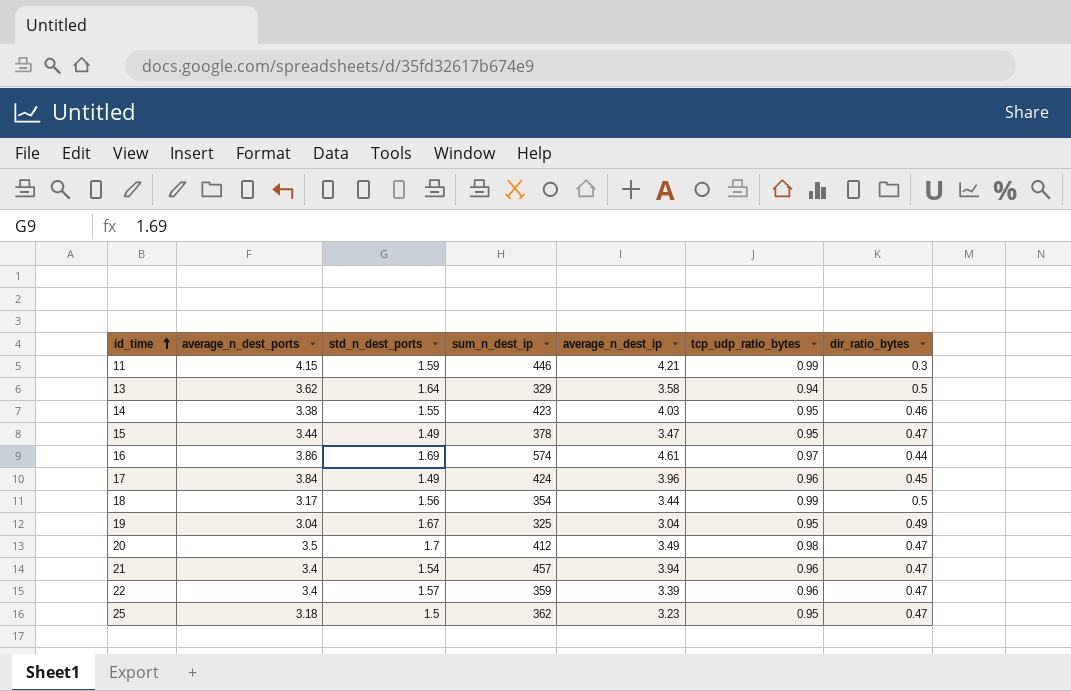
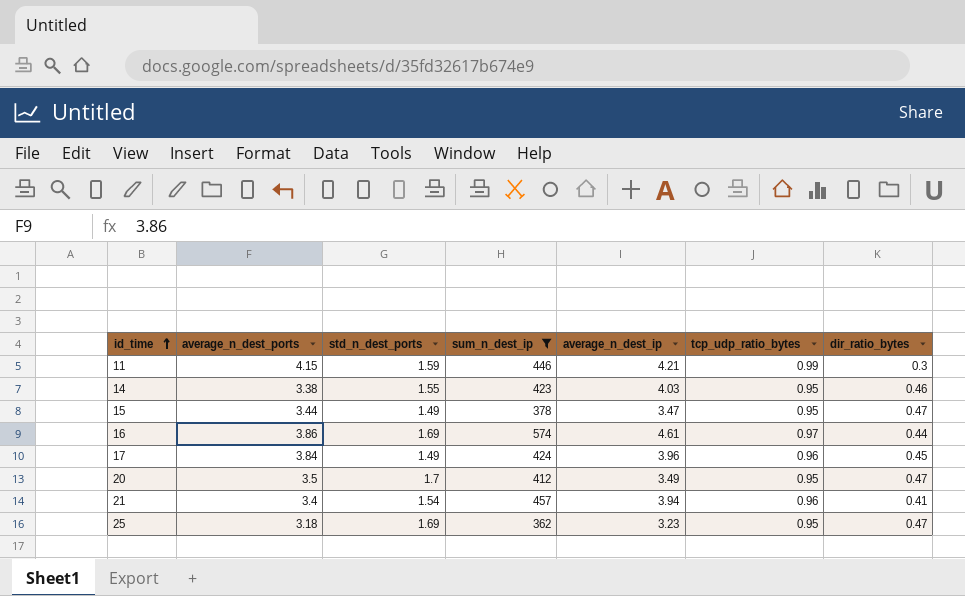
filter: none -> sum_n_dest_ip >= 362
20 | tcp_udp_ratio_bytes: 0.98 -> 0.95
21 | dir_ratio_bytes: 0.47 -> 0.41
25 | std_n_dest_ports: 1.5 -> 1.69

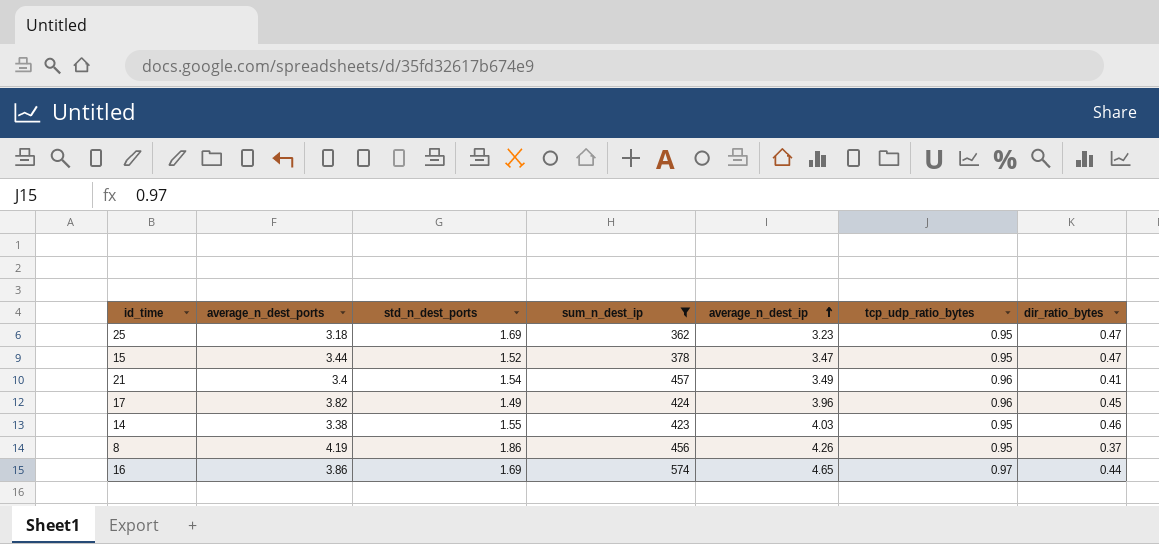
row order: id_time ascending -> average_n_dest_ip ascending
row 11: 4.15 | 1.59 | 446 | 4.21 | 0.99 | 0.3 -> none
row 20: 3.5 | 1.7 | 412 | 3.49 | 0.95 | 0.47 -> none
15 | std_n_dest_ports: 1.49 -> 1.52
21 | average_n_dest_ip: 3.94 -> 3.49
17 | average_n_dest_ports: 3.84 -> 3.82
row 8: none -> 4.19 | 1.86 | 456 | 4.26 | 0.95 | 0.37
16 | average_n_dest_ip: 4.61 -> 4.65

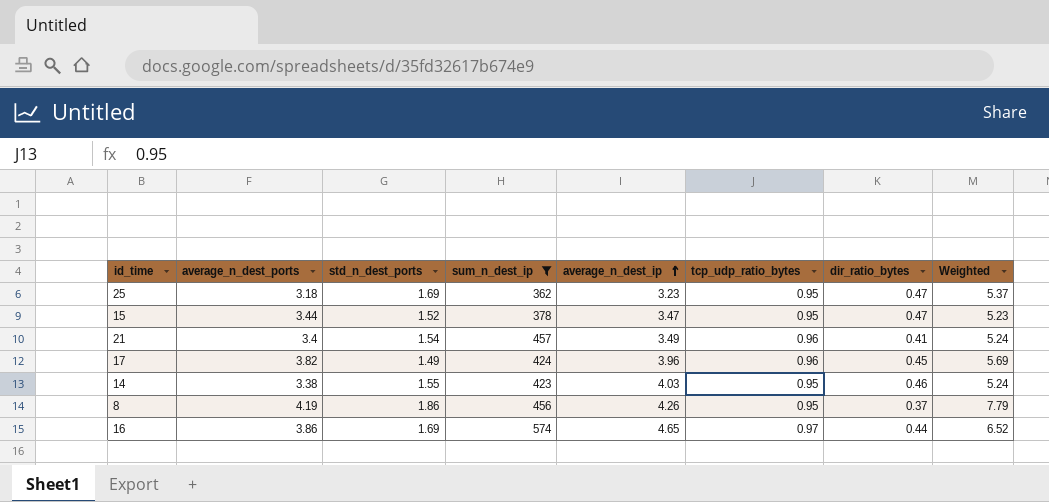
column Weighted | formula: none -> [average_n_dest_ports] * [std_n_dest_ports]

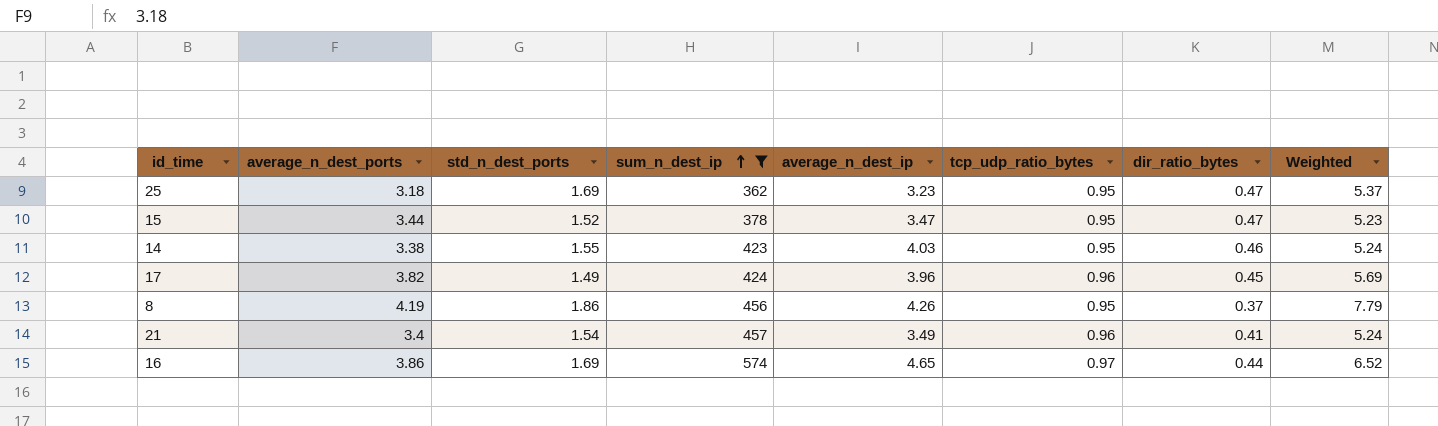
row order: average_n_dest_ip ascending -> sum_n_dest_ip ascending

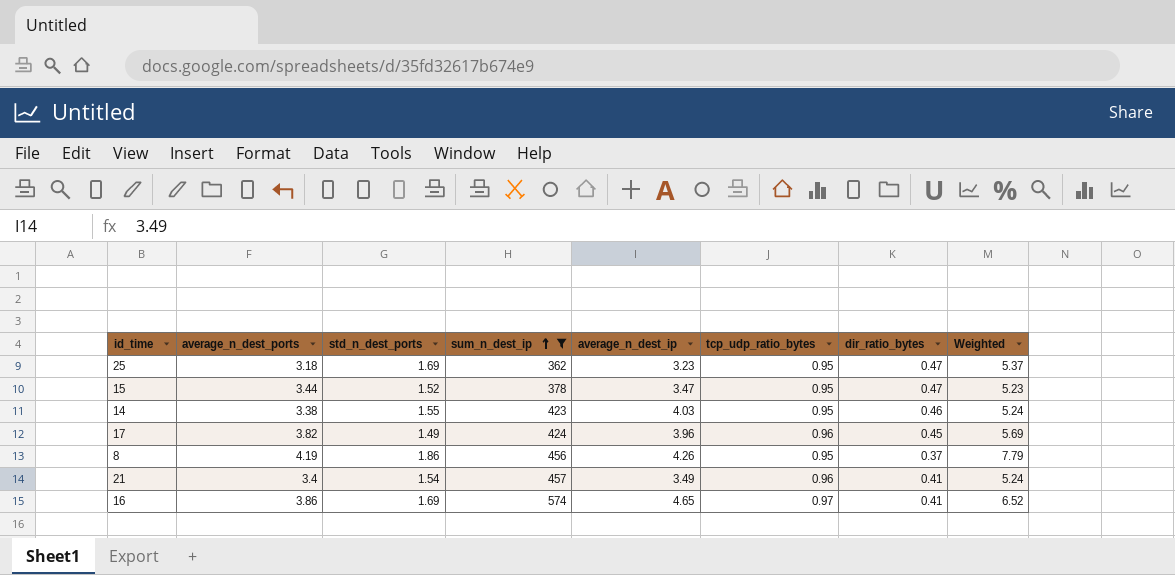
16 | dir_ratio_bytes: 0.44 -> 0.41

